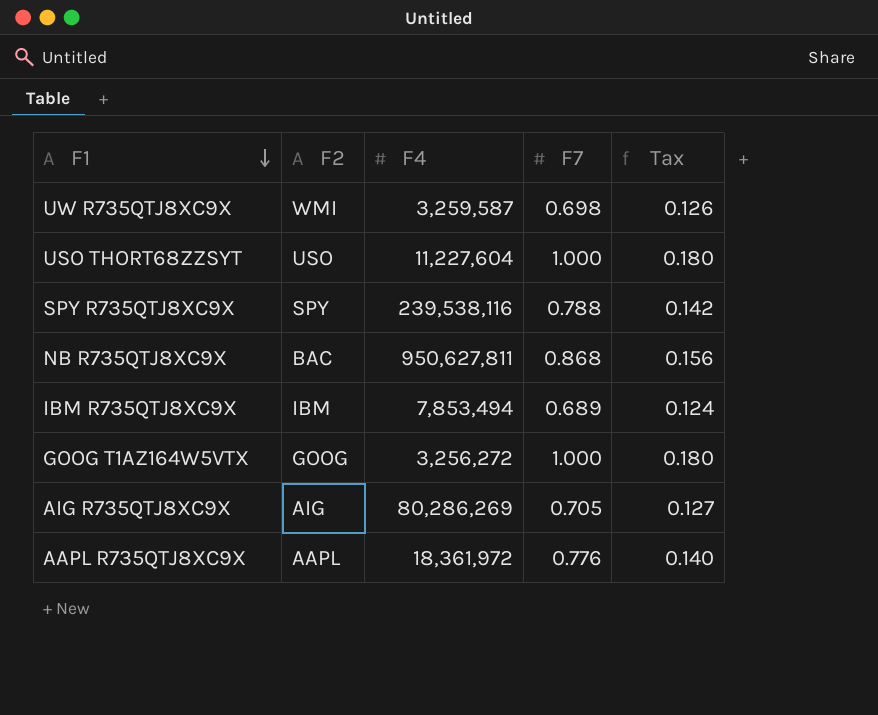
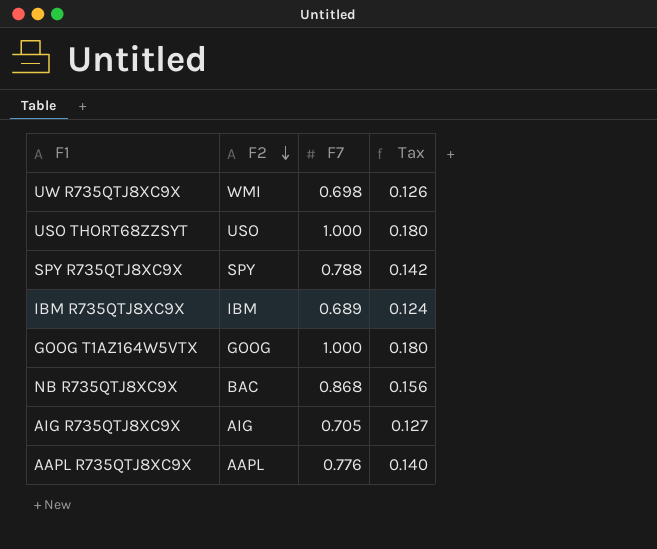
row order: F1 descending -> F2 descending
column F4 | position: 3 -> none

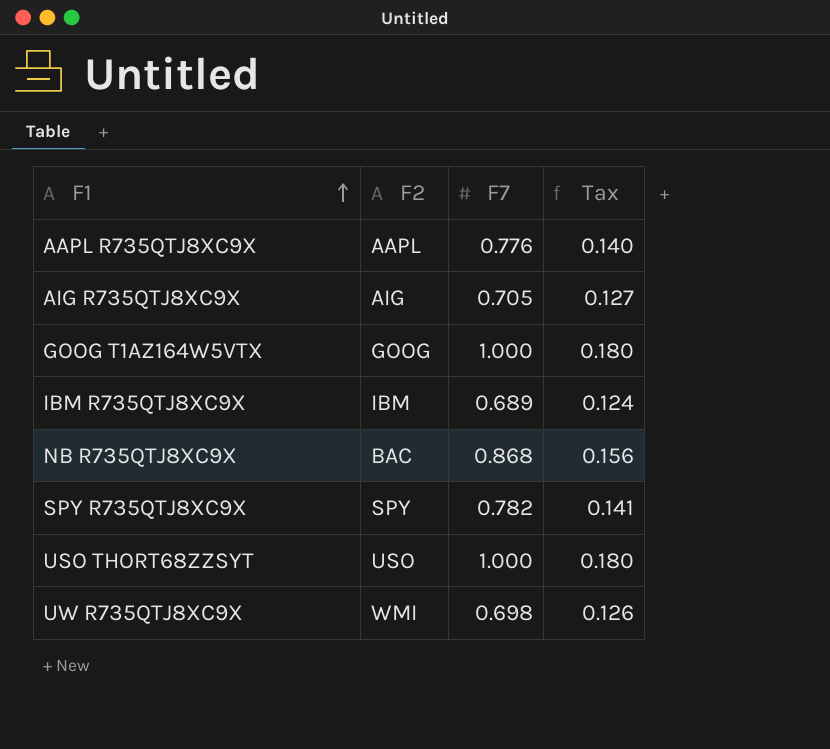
row order: F2 descending -> F1 ascending
SPY R735QTJ8XC9X | F7: 0.788 -> 0.782
SPY R735QTJ8XC9X | Tax: 0.142 -> 0.141

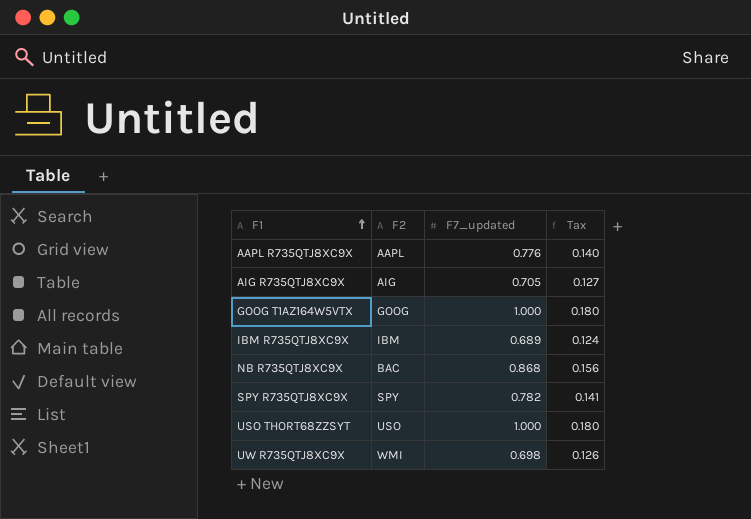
column name: F7 -> F7_updated

